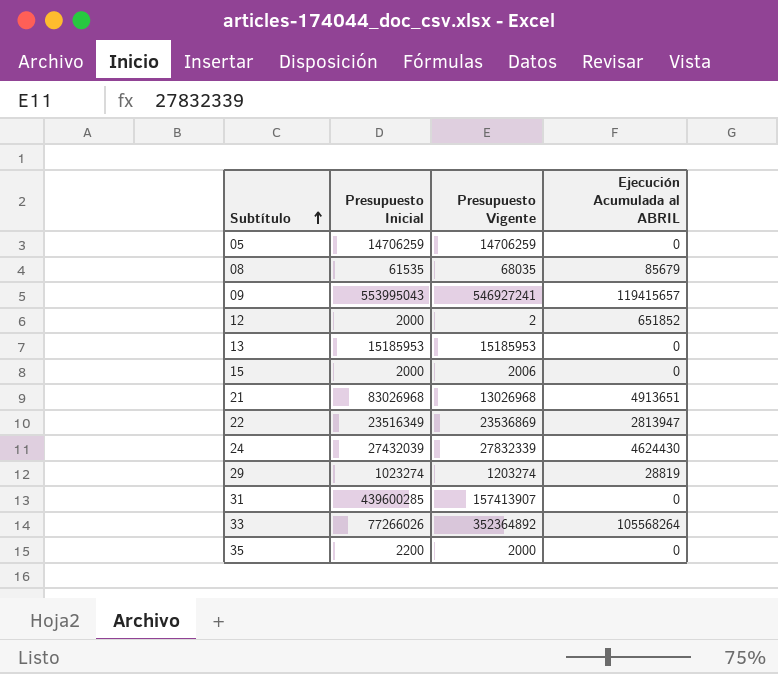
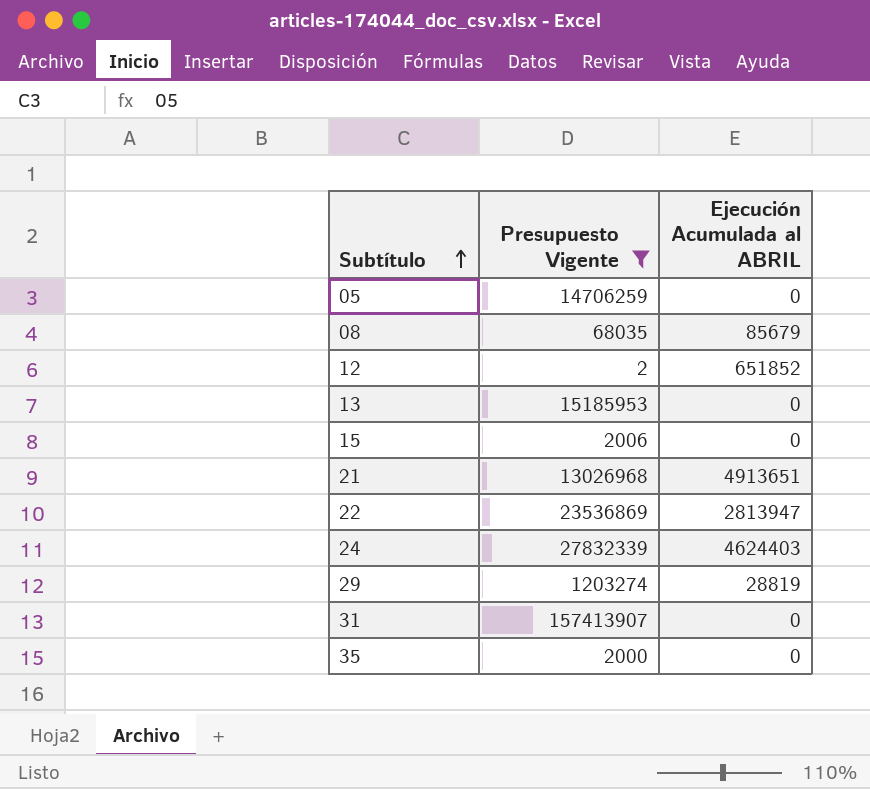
filter: none -> Presupuesto Vigente <= 157413907
column Presupuesto Inicial | position: 2 -> none
24 | Ejecución Acumulada al ABRIL: 4624430 -> 4624403

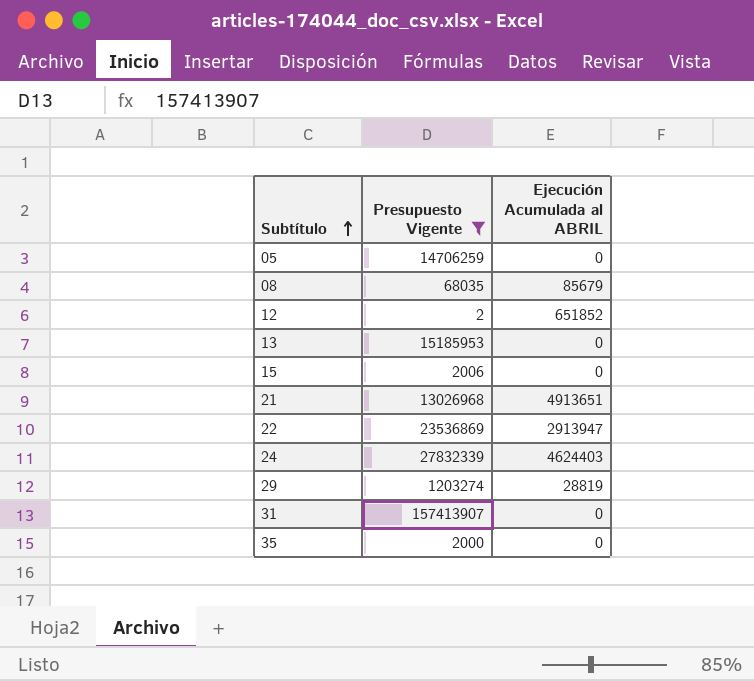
22 | Ejecución Acumulada al ABRIL: 2813947 -> 2913947

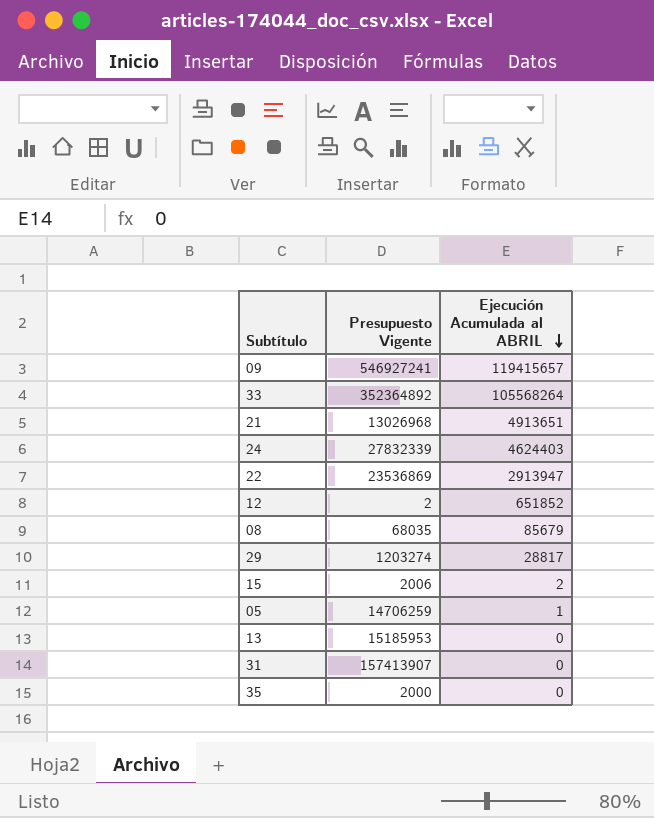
filter: Presupuesto Vigente <= 157413907 -> none
row order: Subtítulo ascending -> Ejecución Acumulada al ABRIL descending
29 | Ejecución Acumulada al ABRIL: 28819 -> 28817
15 | Ejecución Acumulada al ABRIL: 0 -> 2
05 | Ejecución Acumulada al ABRIL: 0 -> 1

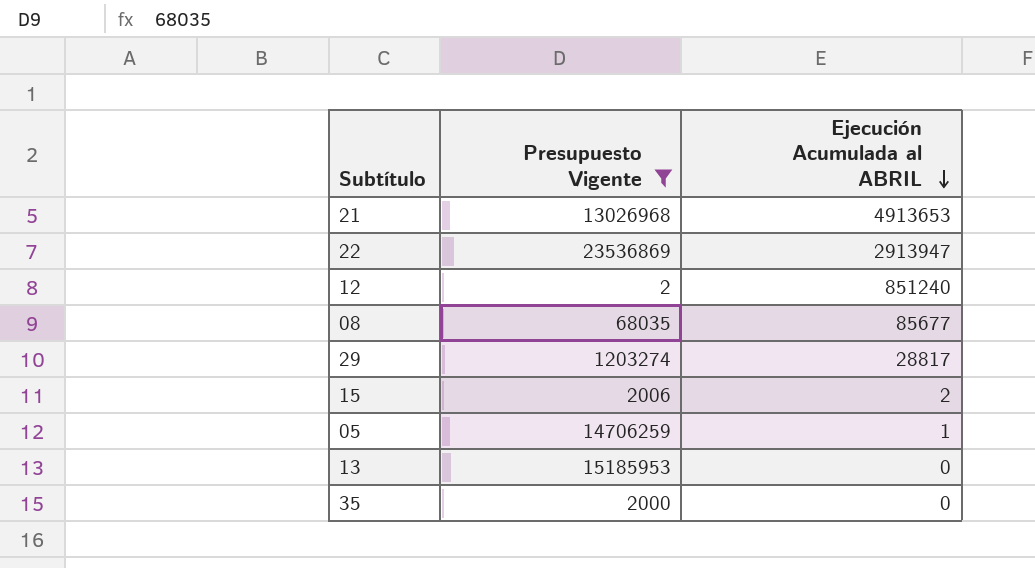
filter: none -> Presupuesto Vigente <= 23536869
21 | Ejecución Acumulada al ABRIL: 4913651 -> 4913653
12 | Ejecución Acumulada al ABRIL: 651852 -> 851240
08 | Ejecución Acumulada al ABRIL: 85679 -> 85677

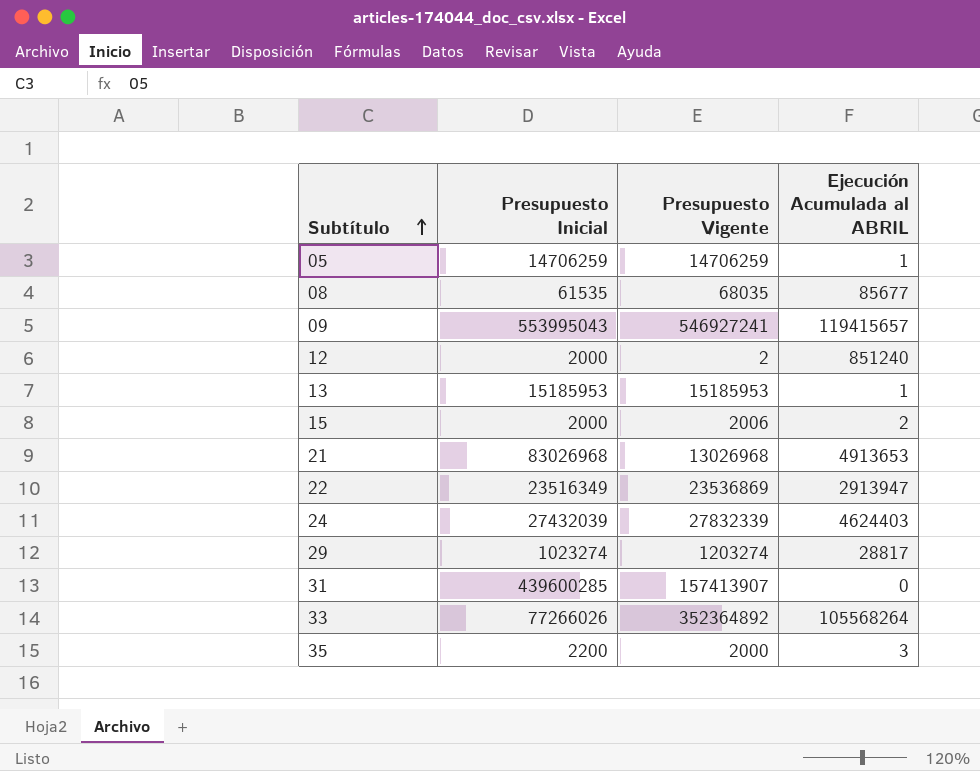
filter: Presupuesto Vigente <= 23536869 -> none
row order: Ejecución Acumulada al ABRIL descending -> Subtítulo ascending
column Presupuesto Inicial | position: none -> 2
13 | Ejecución Acumulada al ABRIL: 0 -> 1
35 | Ejecución Acumulada al ABRIL: 0 -> 3

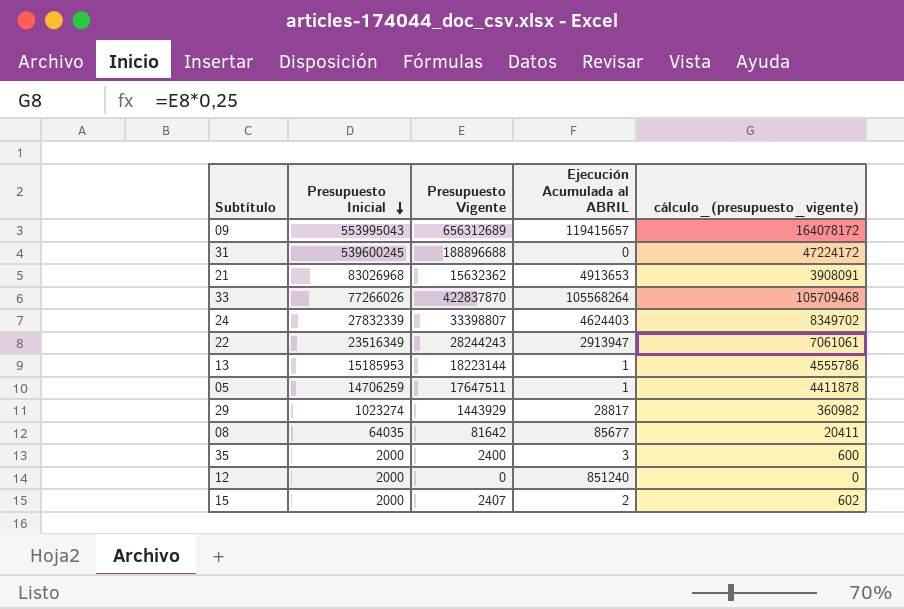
row order: Subtítulo ascending -> Presupuesto Inicial descending
column cálculo_(presupuesto_vigente) | formula: none -> [Presupuesto Vigente] * 0,25
09 | Presupuesto Vigente: 546927241 -> 656312689
31 | Presupuesto Inicial: 439600285 -> 539600245
31 | Presupuesto Vigente: 157413907 -> 188896688
21 | Presupuesto Vigente: 13026968 -> 15632362
33 | Presupuesto Vigente: 352364892 -> 422837870
24 | Presupuesto Inicial: 27432039 -> 27832339
24 | Presupuesto Vigente: 27832339 -> 33398807
22 | Presupuesto Vigente: 23536869 -> 28244243
13 | Presupuesto Vigente: 15185953 -> 18223144
05 | Presupuesto Vigente: 14706259 -> 17647511
29 | Presupuesto Vigente: 1203274 -> 1443929
08 | Presupuesto Inicial: 61535 -> 64035
08 | Presupuesto Vigente: 68035 -> 81642
35 | Presupuesto Inicial: 2200 -> 2000
35 | Presupuesto Vigente: 2000 -> 2400
12 | Presupuesto Vigente: 2 -> 0
15 | Presupuesto Vigente: 2006 -> 2407

